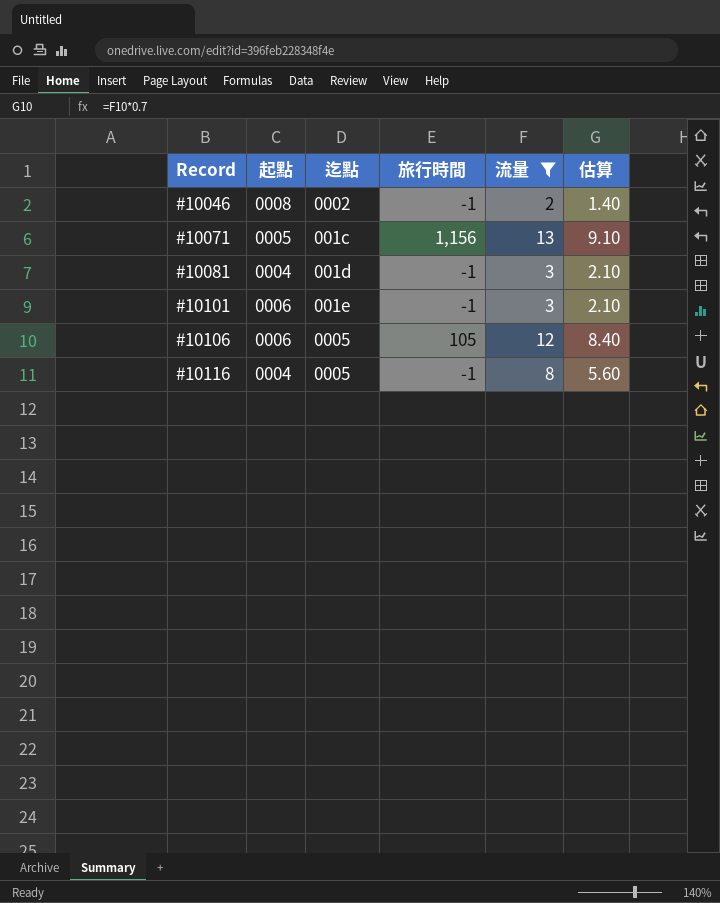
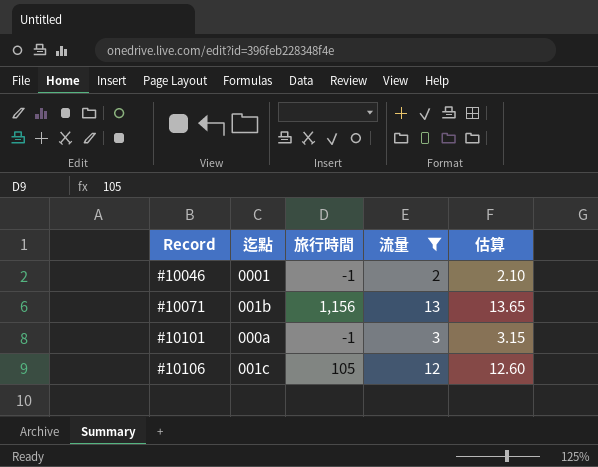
column 起點 | position: 2 -> none
column 估算 | formula: [流量] * 0.7 -> [流量] * 1.05
row #10081: 0004 | 001d | -1 | 3 | 2.10 -> none
row #10116: 0004 | 0005 | -1 | 8 | 5.60 -> none
#10046 | 迄點: 0002 -> 0001
#10071 | 迄點: 001c -> 001b
#10101 | 迄點: 001e -> 000a
#10106 | 迄點: 0005 -> 001c

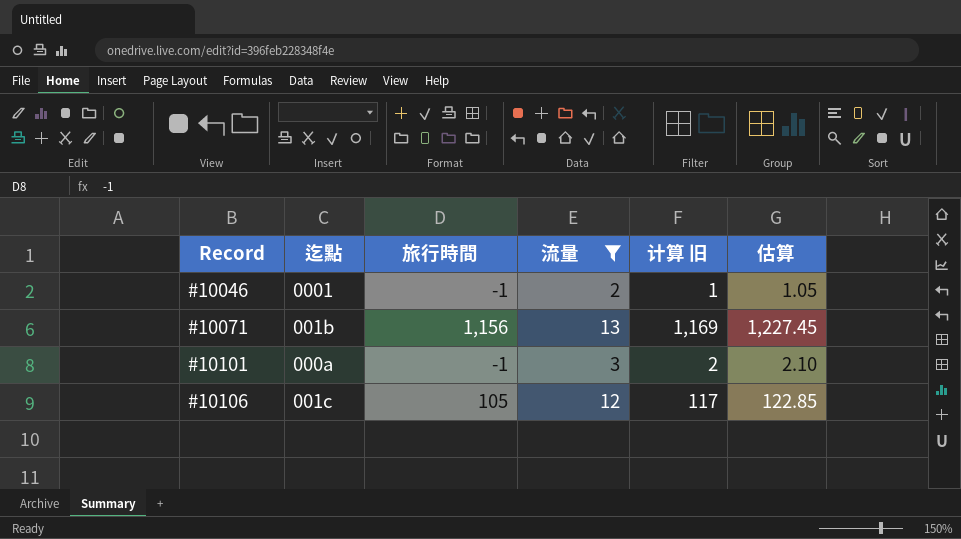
column 计算 旧 | formula: none -> [旅行時間] + [流量]
column 估算 | formula: [流量] * 1.05 -> [计算 旧] * 1.05

